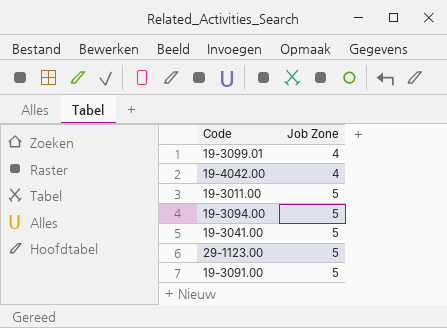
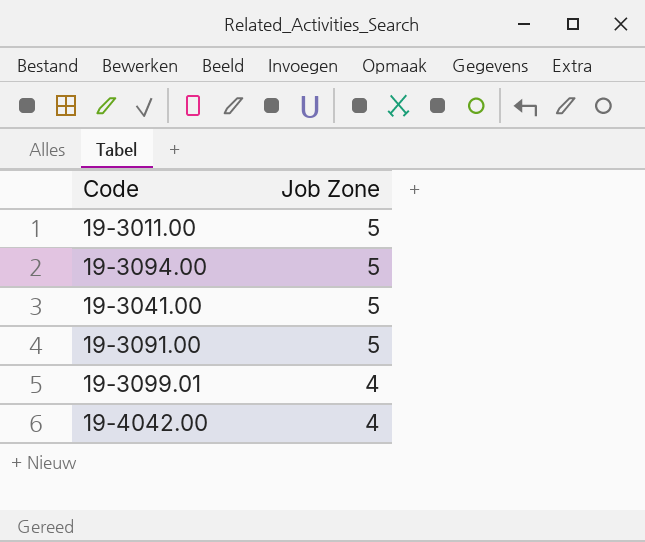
row order: Job Zone ascending -> Job Zone descending
row 29-1123.00: 5 -> none

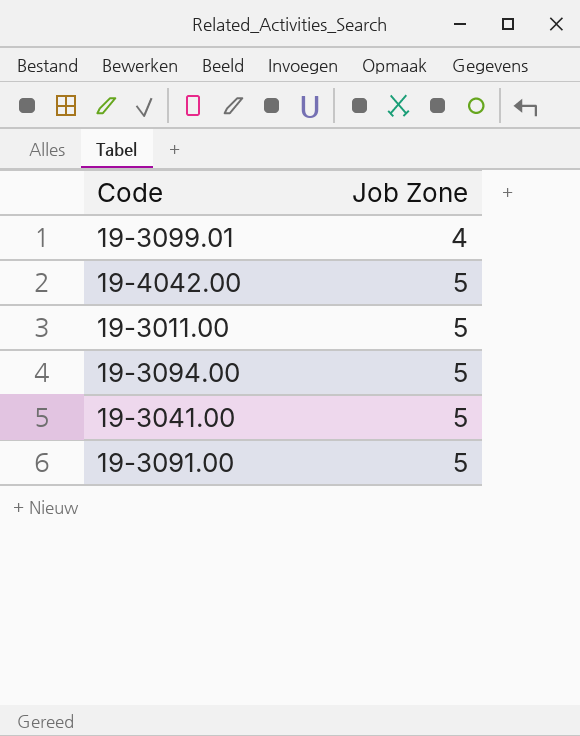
row order: Job Zone descending -> Job Zone ascending
19-4042.00 | Job Zone: 4 -> 5

